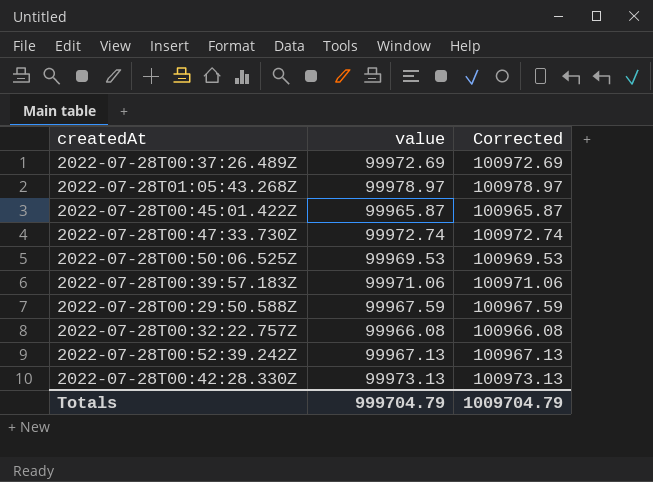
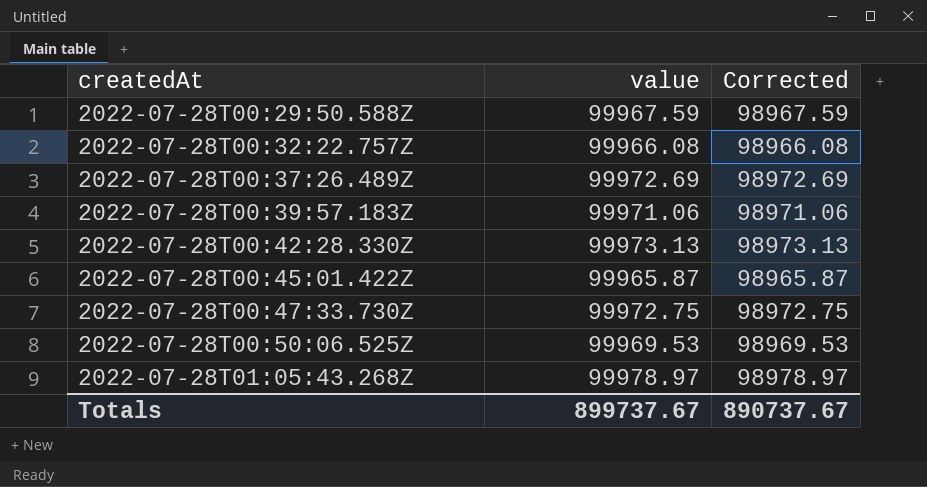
row order: none -> createdAt ascending
column Corrected | formula: [value] + 1000 -> [value] - 1000
row 2022-07-28T00:52:39.242Z: 99967.13 | 100967.13 -> none
2022-07-28T00:47:33.730Z | value: 99972.74 -> 99972.75
Totals | value: 999704.79 -> 899737.67
Totals | Corrected: 1009704.79 -> 890737.67

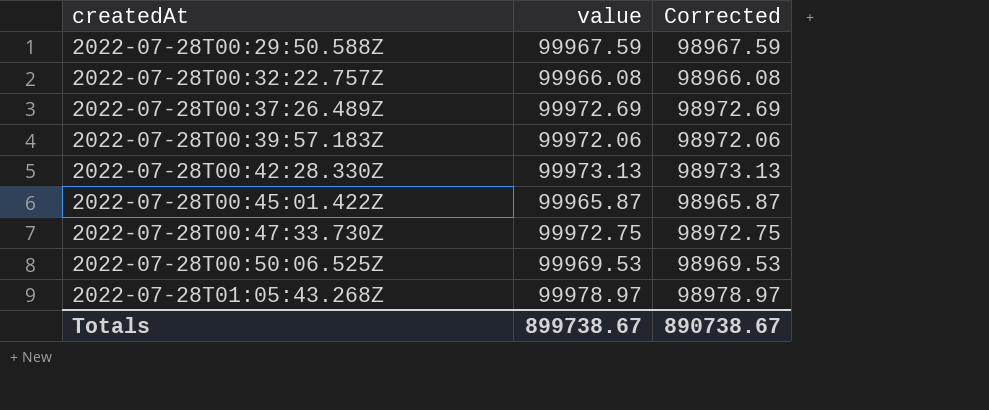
2022-07-28T00:39:57.183Z | value: 99971.06 -> 99972.06
2022-07-28T00:39:57.183Z | Corrected: 98971.06 -> 98972.06
Totals | value: 899737.67 -> 899738.67
Totals | Corrected: 890737.67 -> 890738.67

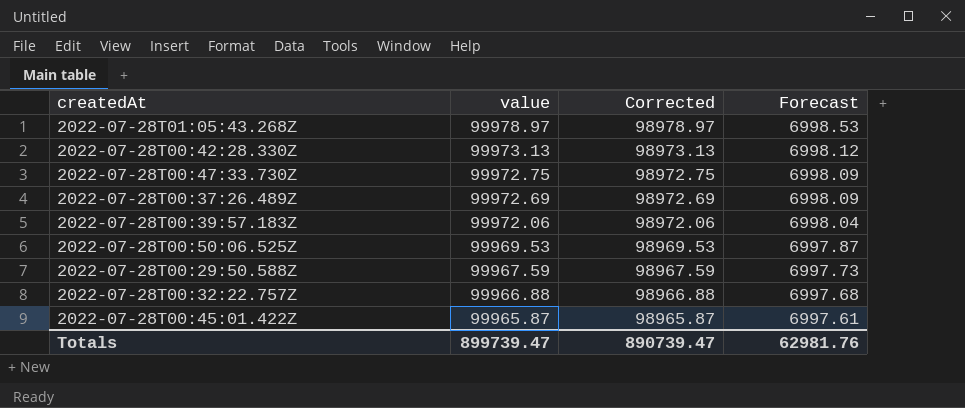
row order: createdAt ascending -> value descending
column Forecast | formula: none -> [value] * 0.07
2022-07-28T00:32:22.757Z | value: 99966.08 -> 99966.88
2022-07-28T00:32:22.757Z | Corrected: 98966.08 -> 98966.88
Totals | value: 899738.67 -> 899739.47
Totals | Corrected: 890738.67 -> 890739.47

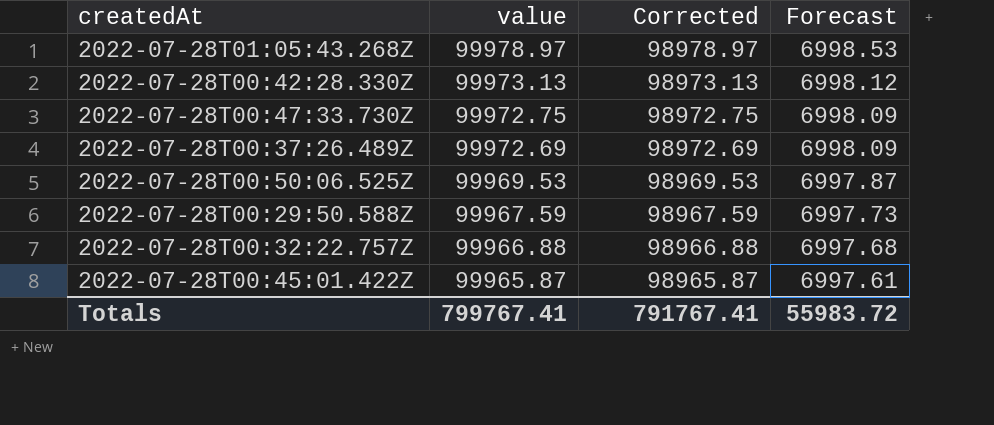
row 2022-07-28T00:39:57.183Z: 99972.06 | 98972.06 | 6998.04 -> none
Totals | value: 899739.47 -> 799767.41
Totals | Corrected: 890739.47 -> 791767.41
Totals | Forecast: 62981.76 -> 55983.72

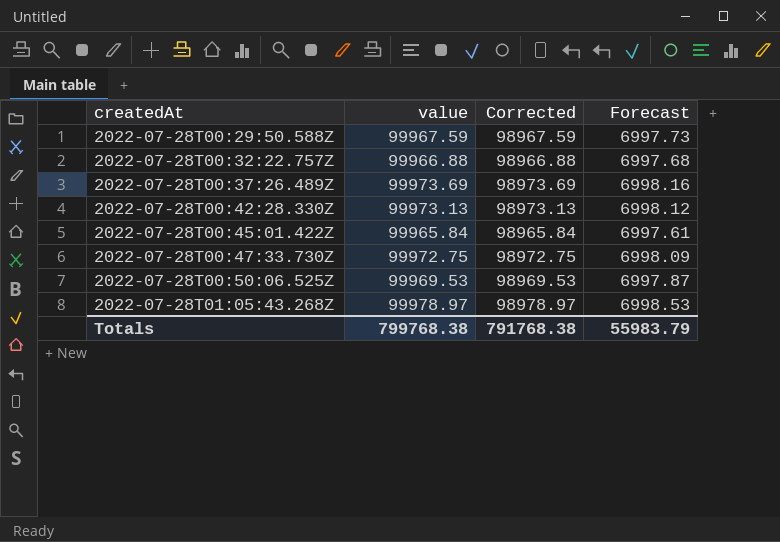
row order: value descending -> createdAt ascending
2022-07-28T00:37:26.489Z | value: 99972.69 -> 99973.69
2022-07-28T00:37:26.489Z | Corrected: 98972.69 -> 98973.69
2022-07-28T00:37:26.489Z | Forecast: 6998.09 -> 6998.16
2022-07-28T00:45:01.422Z | value: 99965.87 -> 99965.84
2022-07-28T00:45:01.422Z | Corrected: 98965.87 -> 98965.84
Totals | value: 799767.41 -> 799768.38
Totals | Corrected: 791767.41 -> 791768.38
Totals | Forecast: 55983.72 -> 55983.79

